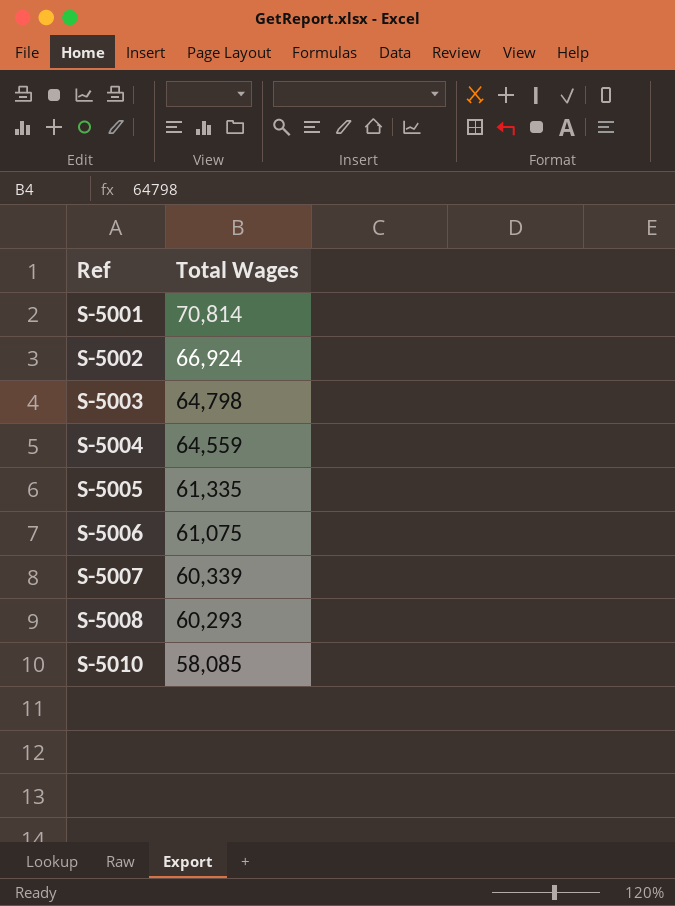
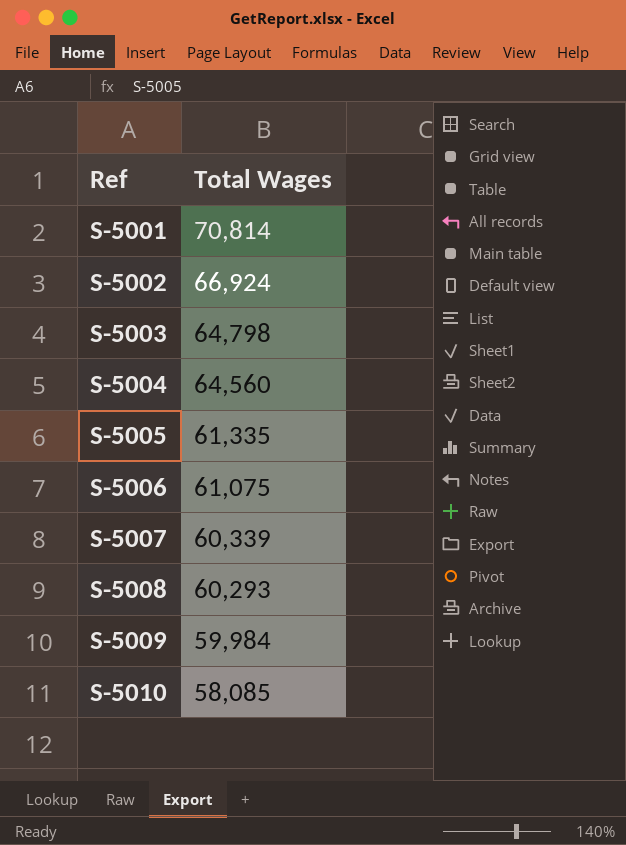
S-5004 | Total Wages: 64,559 -> 64,560
row S-5009: none -> 59,984

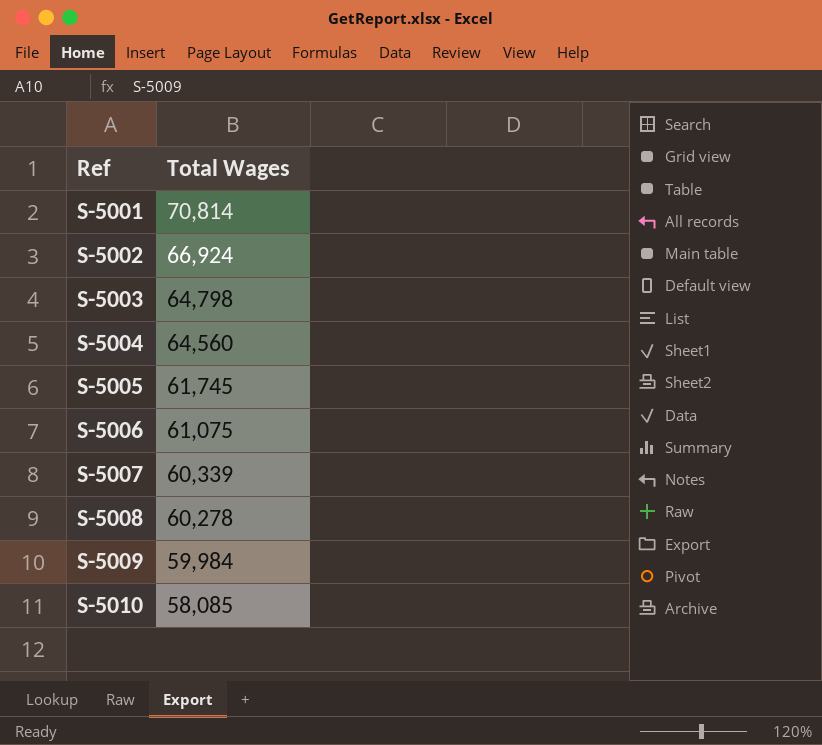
S-5005 | Total Wages: 61,335 -> 61,745
S-5008 | Total Wages: 60,293 -> 60,278

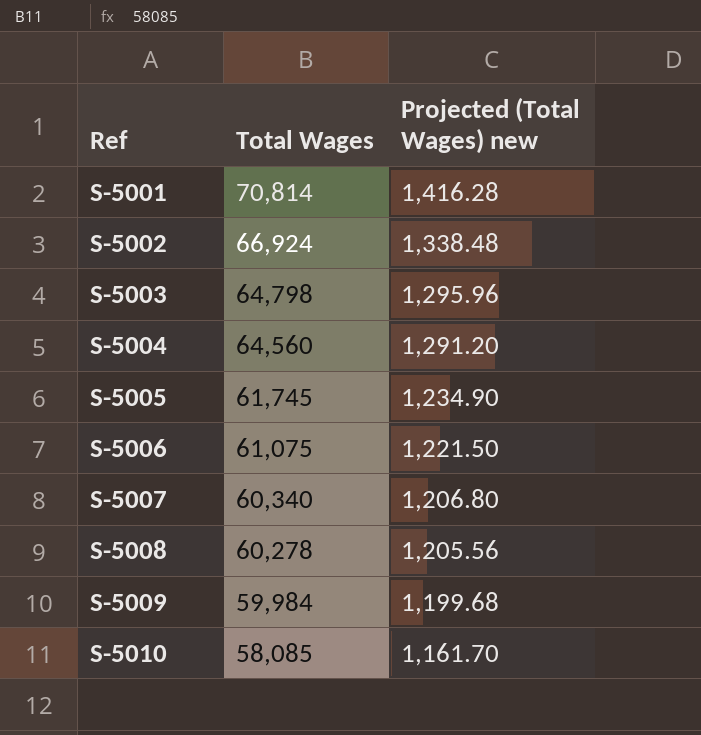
column Projected (Total Wages) new | formula: none -> [Total Wages] * 0.02
S-5007 | Total Wages: 60,339 -> 60,340

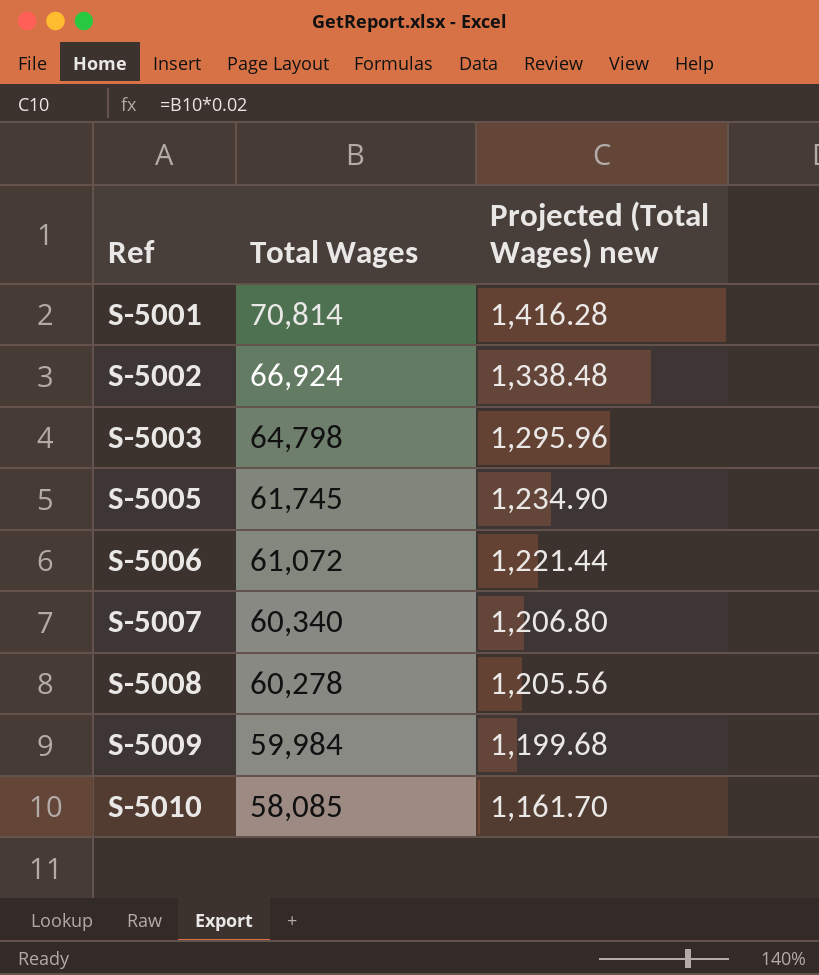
row S-5004: 64,560 | 1,291.20 -> none
S-5006 | Total Wages: 61,075 -> 61,072
S-5006 | Projected (Total Wages) new: 1,221.50 -> 1,221.44

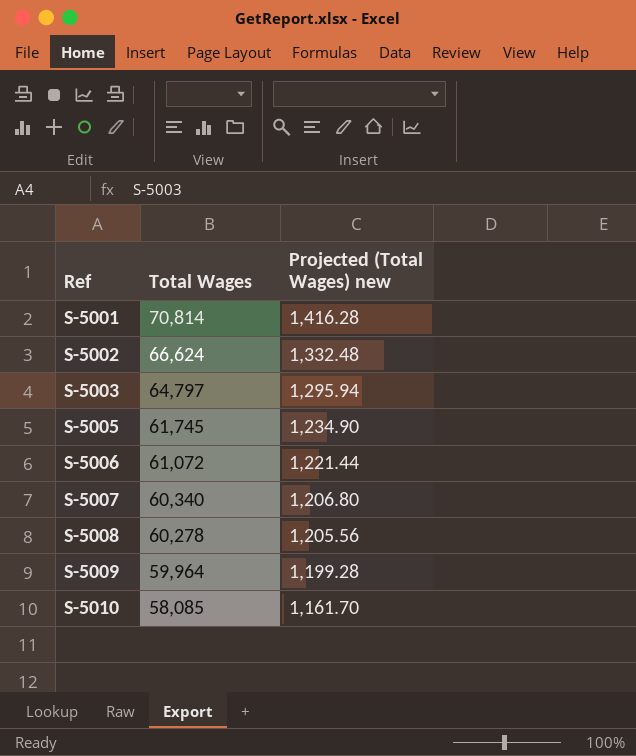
S-5002 | Total Wages: 66,924 -> 66,624
S-5002 | Projected (Total Wages) new: 1,338.48 -> 1,332.48
S-5003 | Total Wages: 64,798 -> 64,797
S-5003 | Projected (Total Wages) new: 1,295.96 -> 1,295.94
S-5009 | Total Wages: 59,984 -> 59,964
S-5009 | Projected (Total Wages) new: 1,199.68 -> 1,199.28

